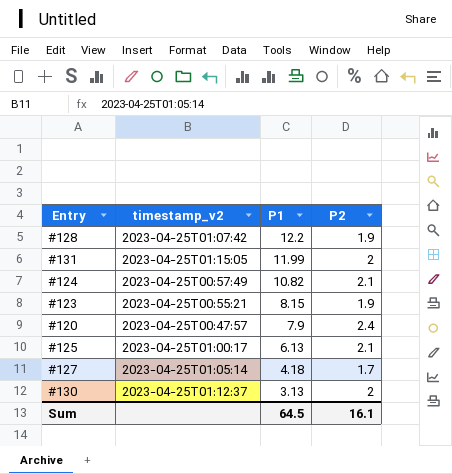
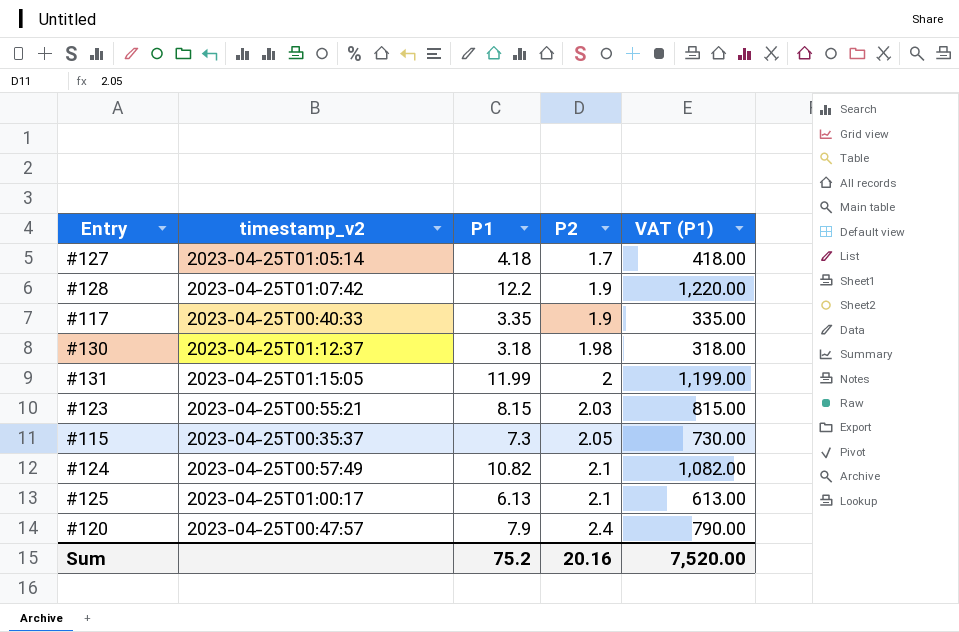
row order: P1 descending -> P2 ascending
column VAT (P1) | formula: none -> [P1] * 100
row #117: none -> 2023-04-25T00:40:33 | 3.35 | 1.9 | 335.00
#130 | P1: 3.13 -> 3.18
#130 | P2: 2 -> 1.98
#123 | P2: 1.9 -> 2.03
row #115: none -> 2023-04-25T00:35:37 | 7.3 | 2.05 | 730.00
Sum | P1: 64.5 -> 75.2
Sum | P2: 16.1 -> 20.16

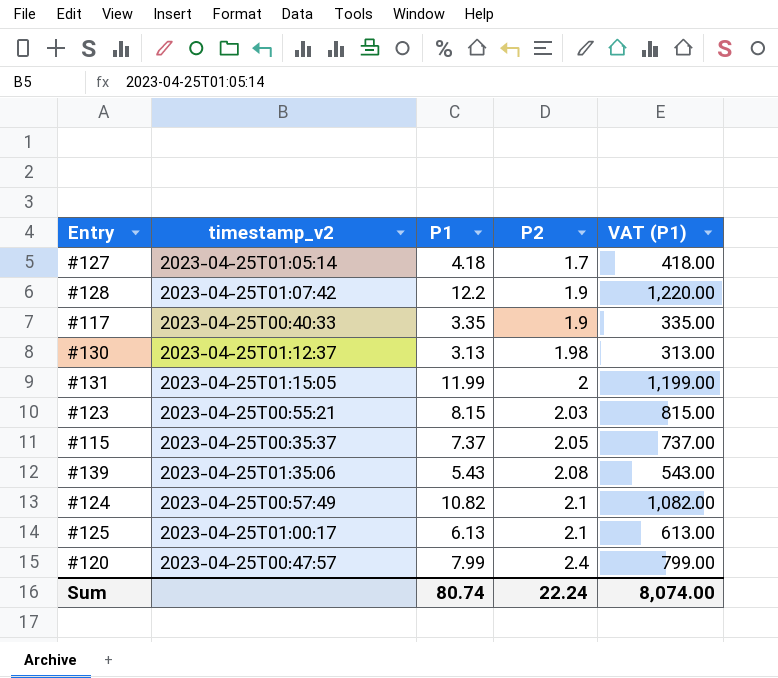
#130 | P1: 3.18 -> 3.13
#130 | VAT (P1): 318.00 -> 313.00
#115 | P1: 7.3 -> 7.37
#115 | VAT (P1): 730.00 -> 737.00
row #139: none -> 2023-04-25T01:35:06 | 5.43 | 2.08 | 543.00
#120 | P1: 7.9 -> 7.99
#120 | VAT (P1): 790.00 -> 799.00
Sum | P1: 75.2 -> 80.74
Sum | P2: 20.16 -> 22.24
Sum | VAT (P1): 7,520.00 -> 8,074.00

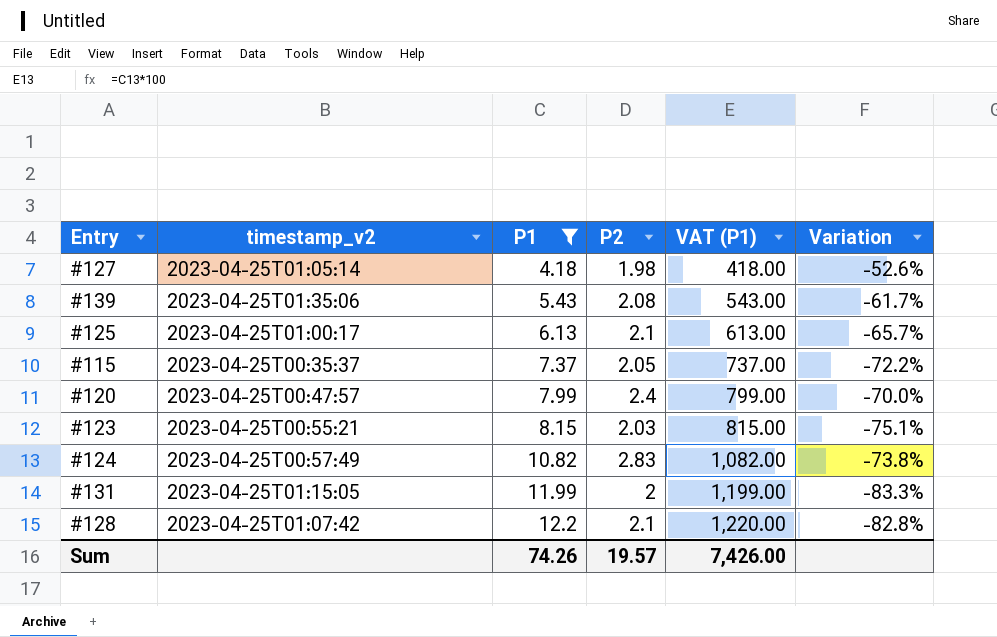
filter: none -> P1 >= 4.18
row order: P2 ascending -> P1 ascending
column Variation | formula: none -> ([P2] - [P1]) / [P1]
#127 | P2: 1.7 -> 1.98
#124 | P2: 2.1 -> 2.83
#128 | P2: 1.9 -> 2.1
Sum | P1: 80.74 -> 74.26
Sum | P2: 22.24 -> 19.57
Sum | VAT (P1): 8,074.00 -> 7,426.00

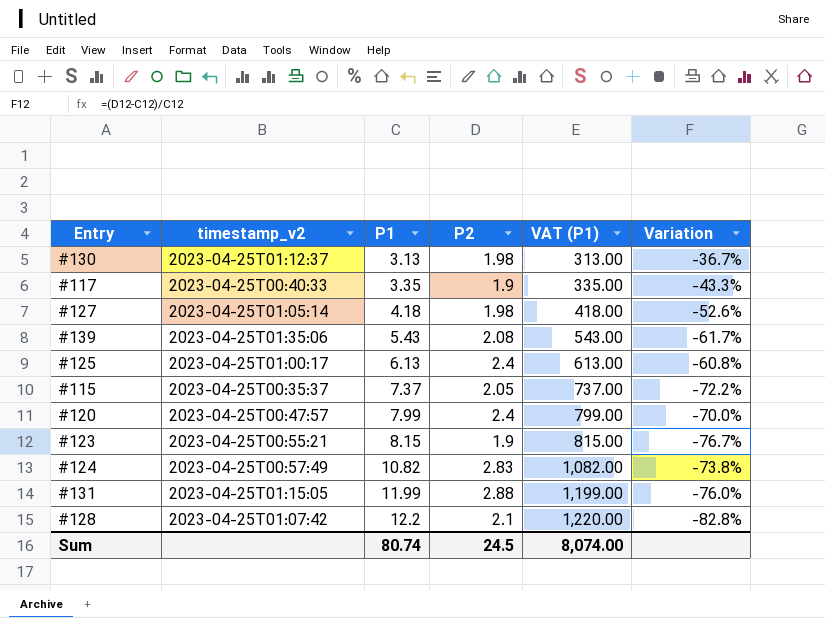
filter: P1 >= 4.18 -> none
#125 | P2: 2.1 -> 2.4
#125 | Variation: -65.7% -> -60.8%
#123 | P2: 2.03 -> 1.9
#123 | Variation: -75.1% -> -76.7%
#131 | P2: 2 -> 2.88
#131 | Variation: -83.3% -> -76.0%
Sum | P1: 74.26 -> 80.74
Sum | P2: 19.57 -> 24.5
Sum | VAT (P1): 7,426.00 -> 8,074.00

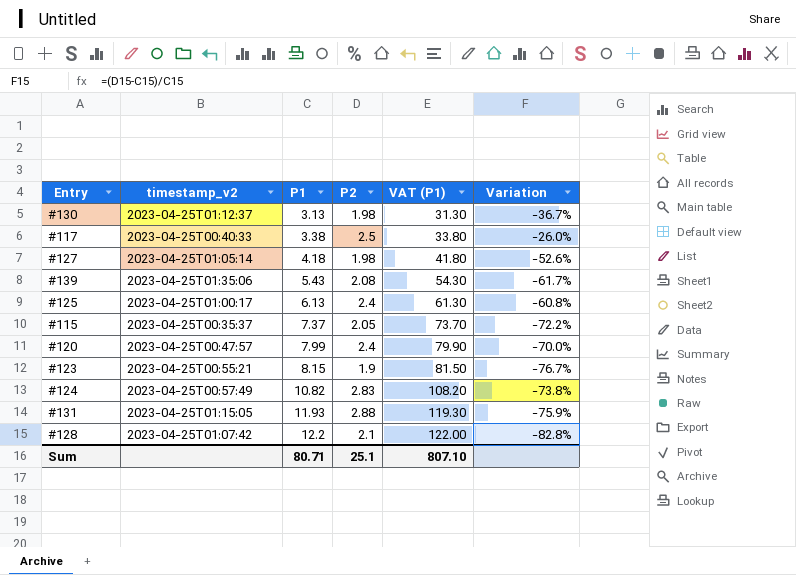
column VAT (P1) | formula: [P1] * 100 -> [P1] * 10
#117 | P1: 3.35 -> 3.38
#117 | P2: 1.9 -> 2.5
#117 | Variation: -43.3% -> -26.0%
#131 | P1: 11.99 -> 11.93
#131 | Variation: -76.0% -> -75.9%
Sum | P1: 80.74 -> 80.71
Sum | P2: 24.5 -> 25.1
Sum | VAT (P1): 8,074.00 -> 807.10

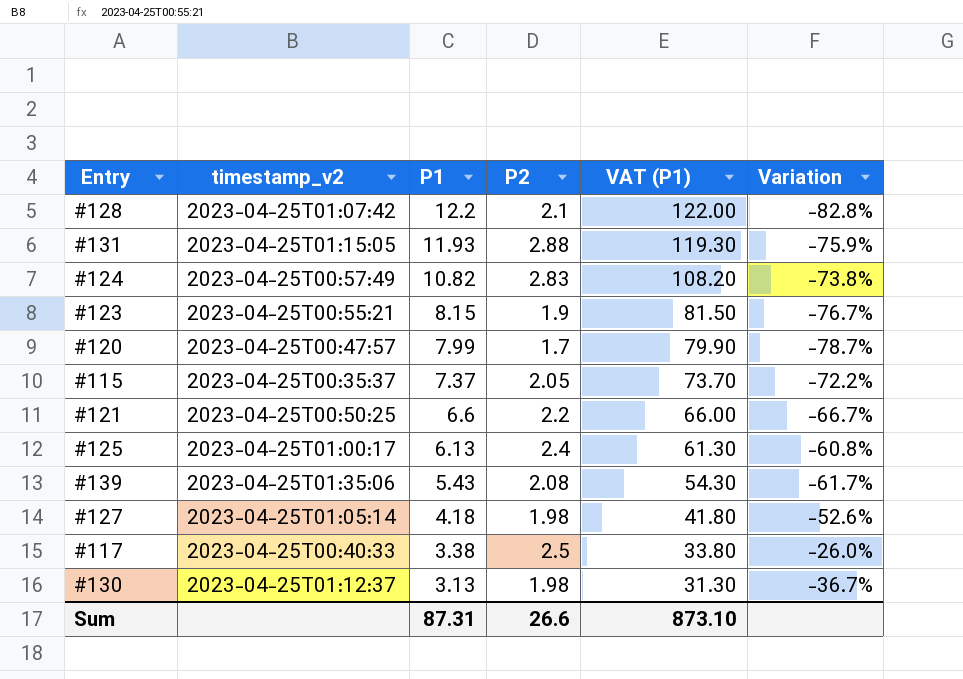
row order: P1 ascending -> P1 descending
#120 | P2: 2.4 -> 1.7
#120 | Variation: -70.0% -> -78.7%
row #121: none -> 2023-04-25T00:50:25 | 6.6 | 2.2 | 66.00 | -66.7%
Sum | P1: 80.71 -> 87.31
Sum | P2: 25.1 -> 26.6
Sum | VAT (P1): 807.10 -> 873.10

